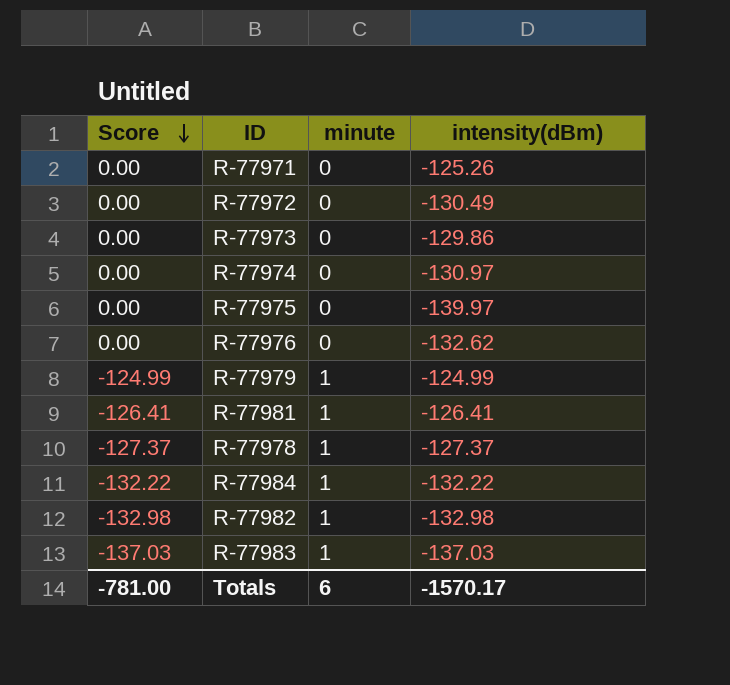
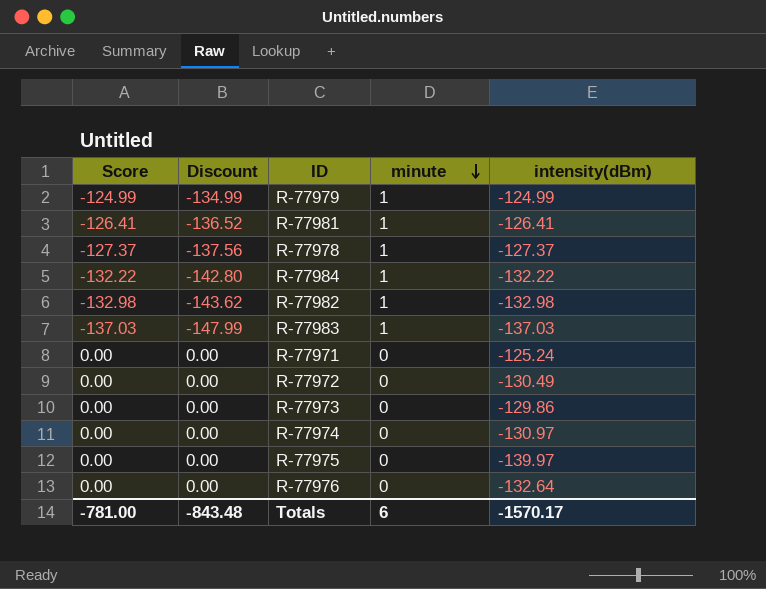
row order: Score descending -> minute descending
column Discount | formula: none -> [Score] * 1.08
R-77971 | intensity(dBm): -125.26 -> -125.24
R-77976 | intensity(dBm): -132.62 -> -132.64

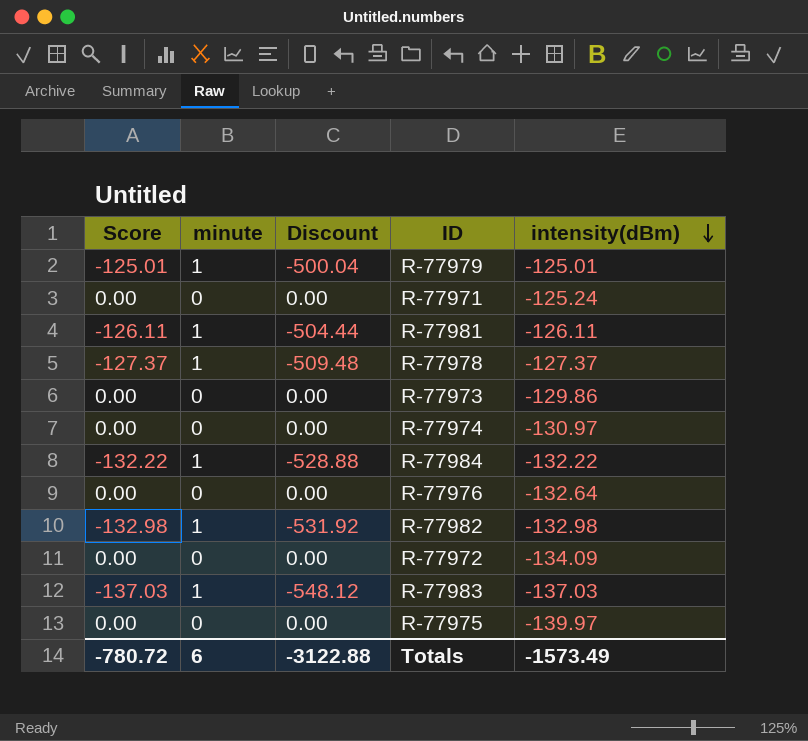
row order: minute descending -> intensity(dBm) descending
column minute | position: 4 -> 2
column Discount | formula: [Score] * 1.08 -> [Score] * 4
R-77979 | Score: -124.99 -> -125.01
R-77979 | intensity(dBm): -124.99 -> -125.01
R-77981 | Score: -126.41 -> -126.11
R-77981 | intensity(dBm): -126.41 -> -126.11
R-77972 | intensity(dBm): -130.49 -> -134.09
Totals | Score: -781.00 -> -780.72
Totals | Discount: -843.48 -> -3122.88
Totals | intensity(dBm): -1570.17 -> -1573.49

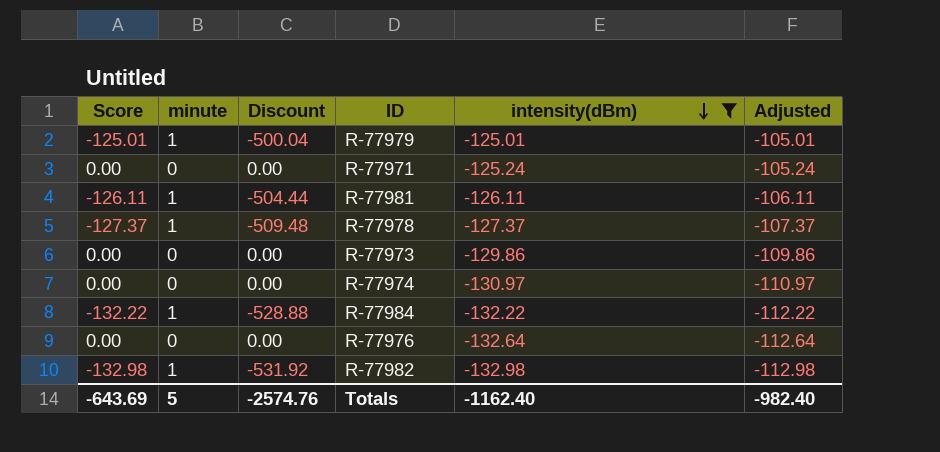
filter: none -> intensity(dBm) >= -132.98
column Adjusted | formula: none -> [intensity(dBm)] + 20
Totals | Score: -780.72 -> -643.69
Totals | minute: 6 -> 5
Totals | Discount: -3122.88 -> -2574.76
Totals | intensity(dBm): -1573.49 -> -1162.40

